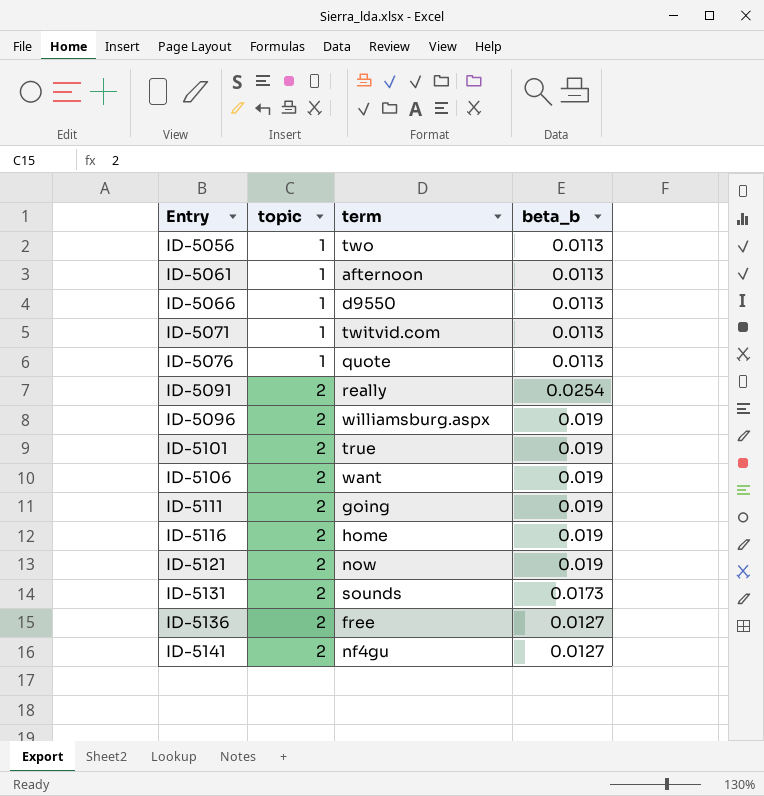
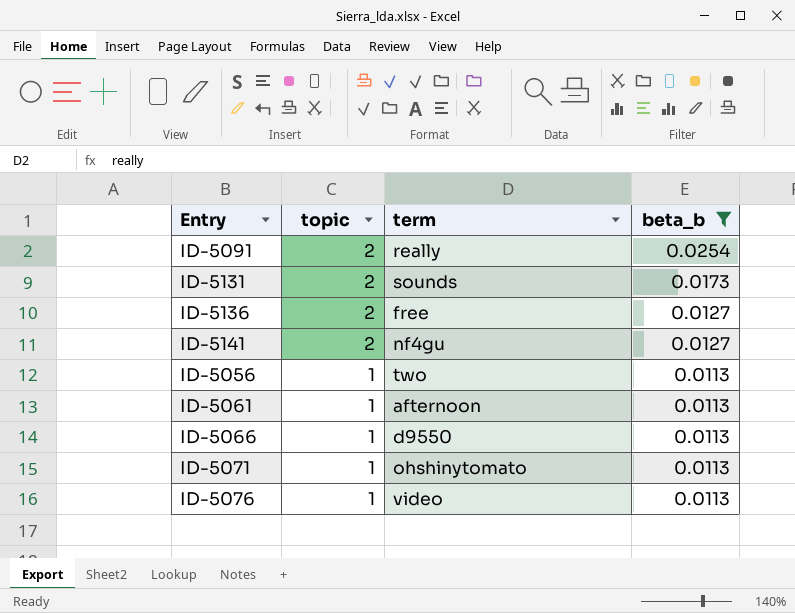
filter: none -> beta_b != 0.019
row order: Entry ascending -> topic descending
ID-5071 | term: twitvid.com -> ohshinytomato
ID-5076 | term: quote -> video

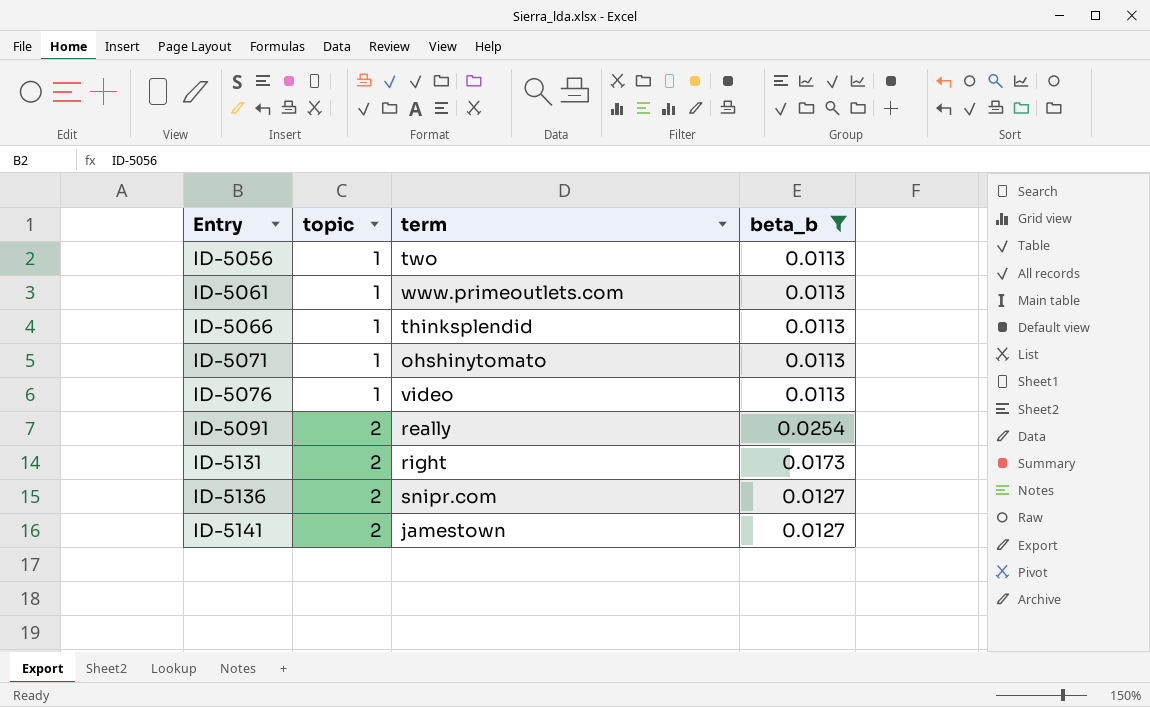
row order: topic descending -> Entry ascending
ID-5061 | term: afternoon -> www.primeoutlets.com
ID-5066 | term: d9550 -> thinksplendid
ID-5131 | term: sounds -> right
ID-5136 | term: free -> snipr.com
ID-5141 | term: nf4gu -> jamestown

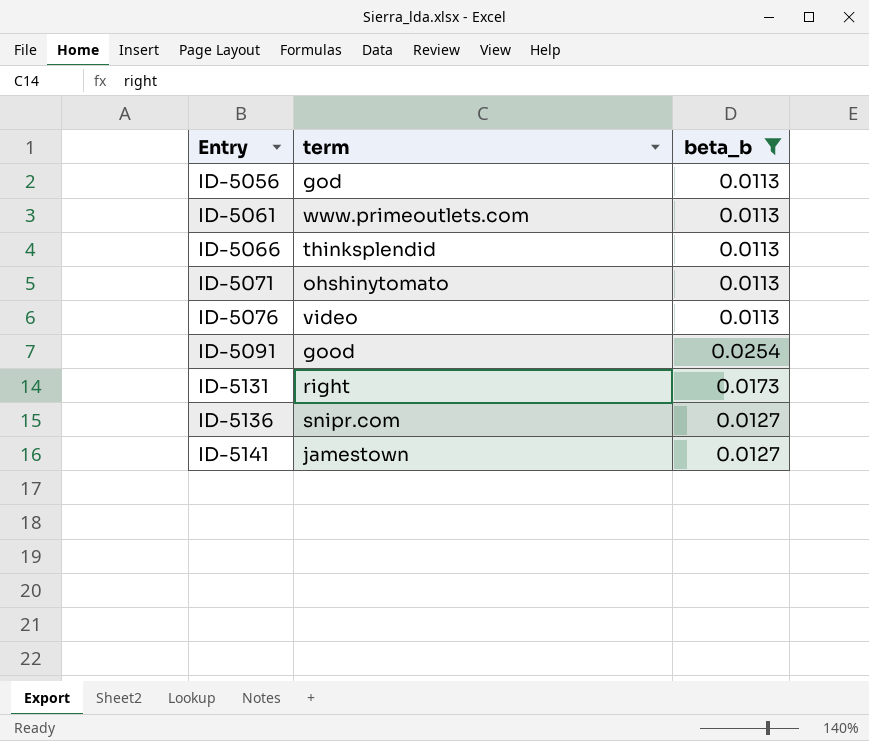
column topic | position: 2 -> none
ID-5056 | term: two -> god
ID-5091 | term: really -> good

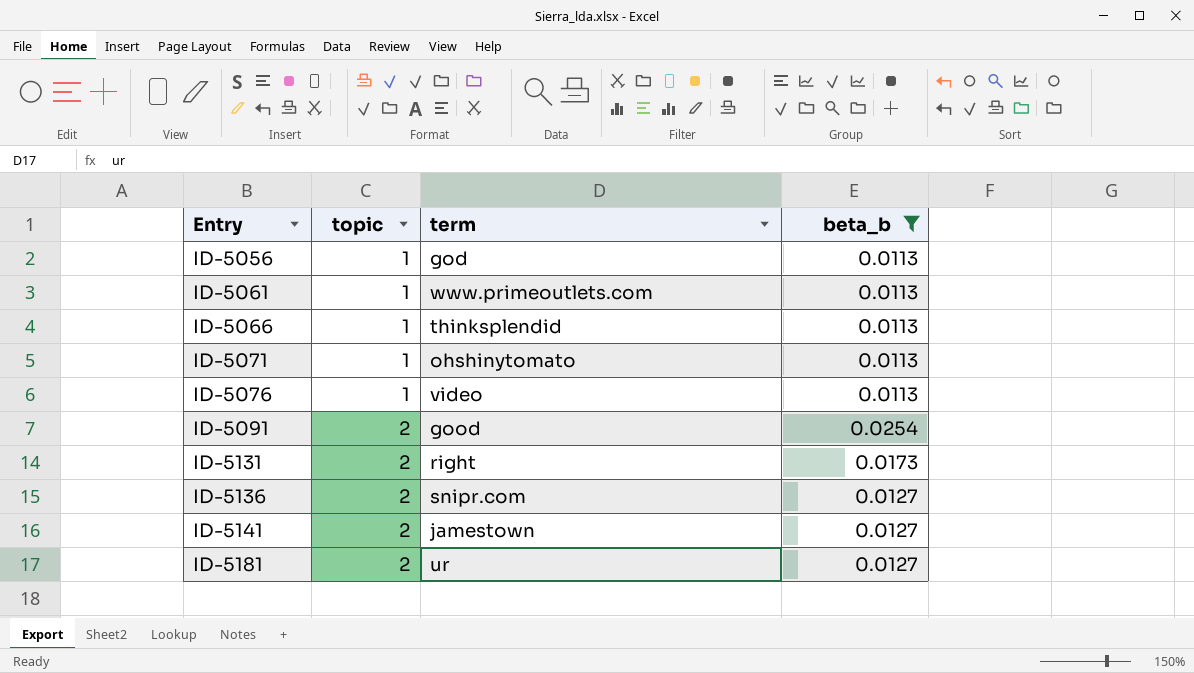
column topic | position: none -> 2
row ID-5181: none -> 2 | ur | 0.0127

